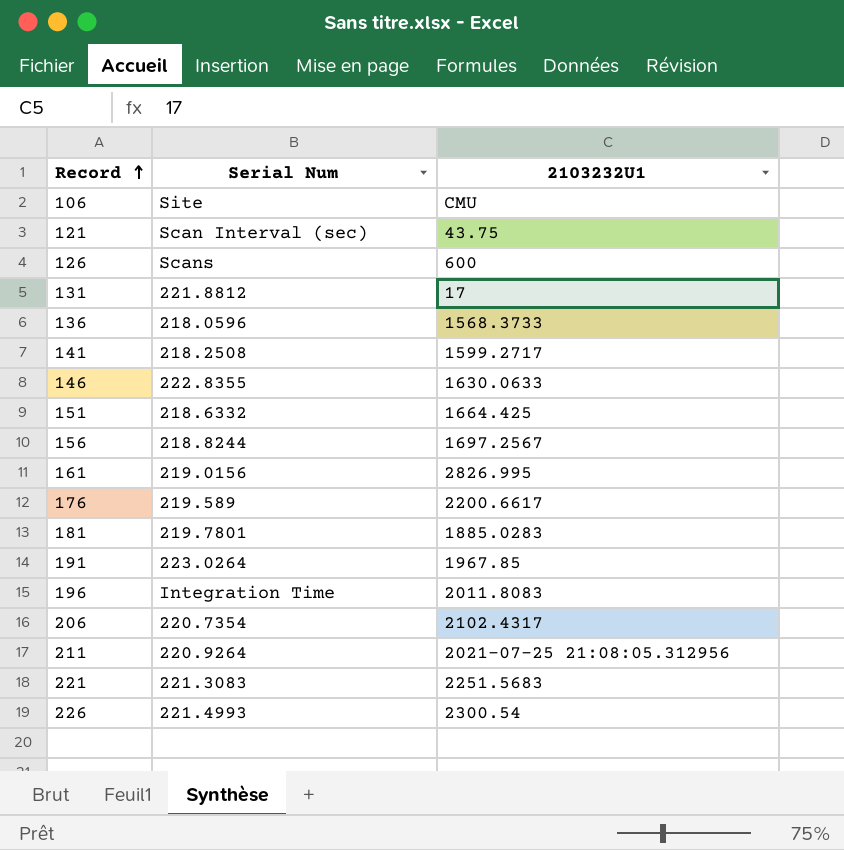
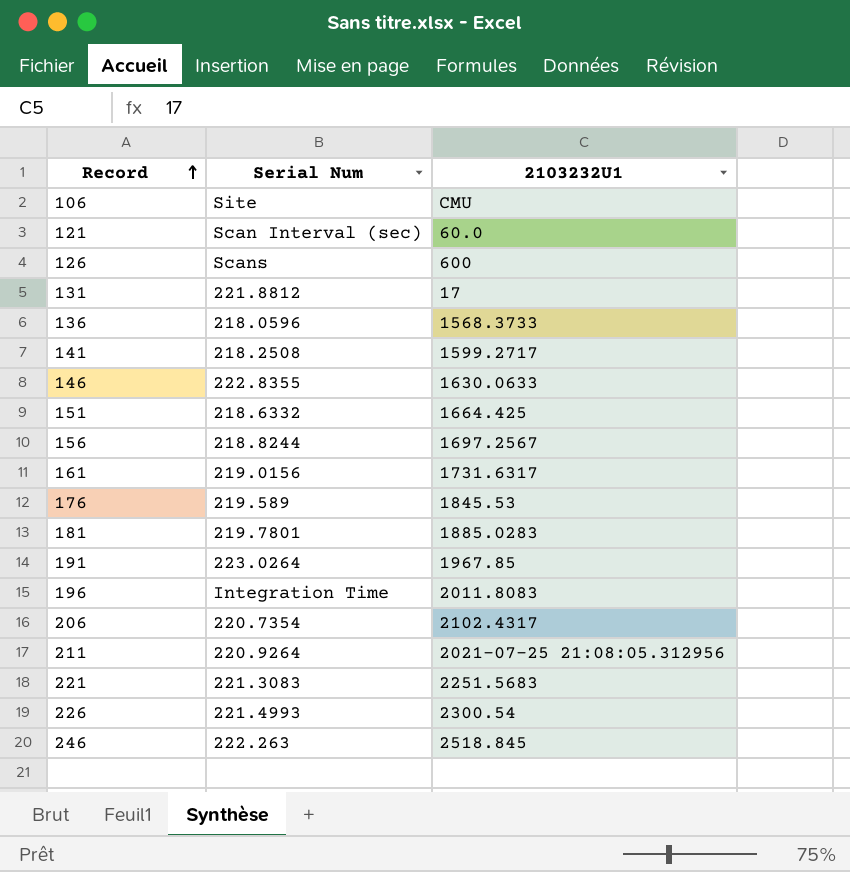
121 | 2103232U1: 43.75 -> 60.0
161 | 2103232U1: 2826.995 -> 1731.6317
176 | 2103232U1: 2200.6617 -> 1845.53
row 246: none -> 222.263 | 2518.845

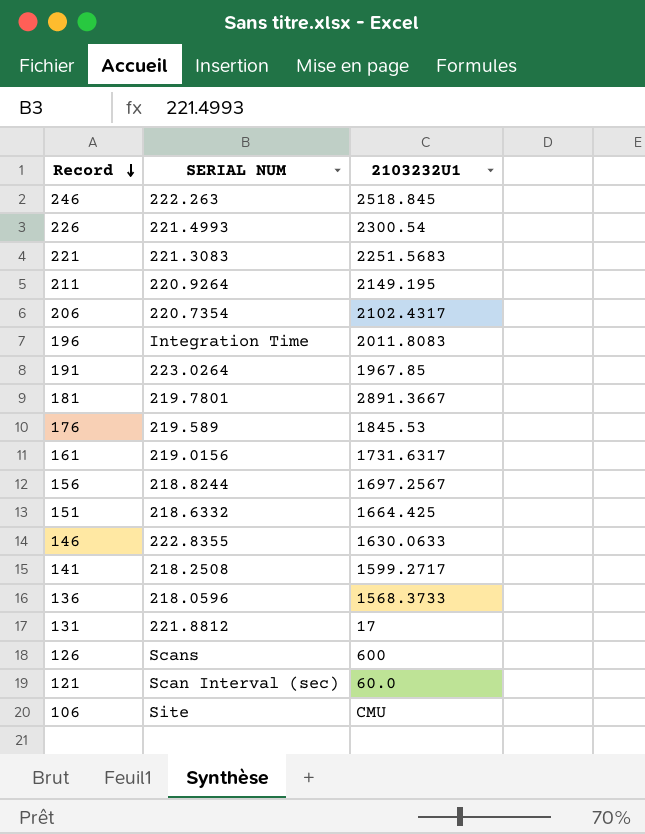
row order: Record ascending -> Record descending
column name: Serial Num -> SERIAL NUM
211 | 2103232U1: 2021-07-25 21:08:05.312956 -> 2149.195
181 | 2103232U1: 1885.0283 -> 2891.3667

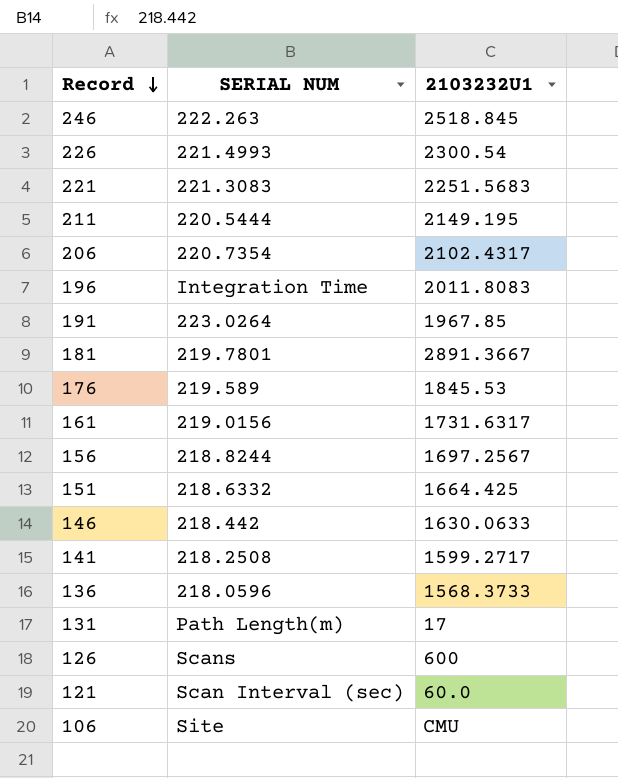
211 | SERIAL NUM: 220.9264 -> 220.5444
146 | SERIAL NUM: 222.8355 -> 218.442
131 | SERIAL NUM: 221.8812 -> Path Length(m)

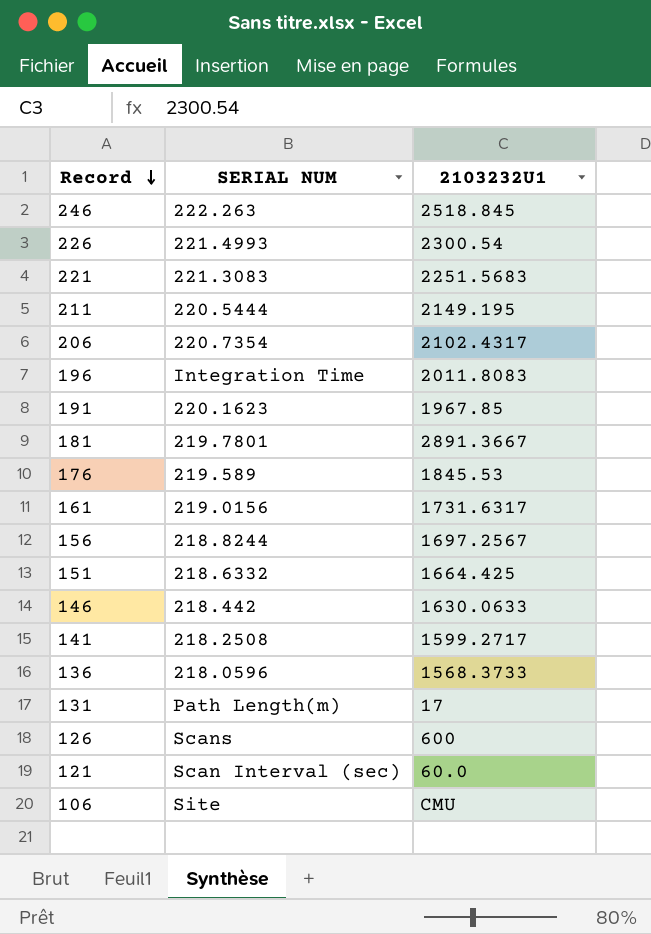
191 | SERIAL NUM: 223.0264 -> 220.1623

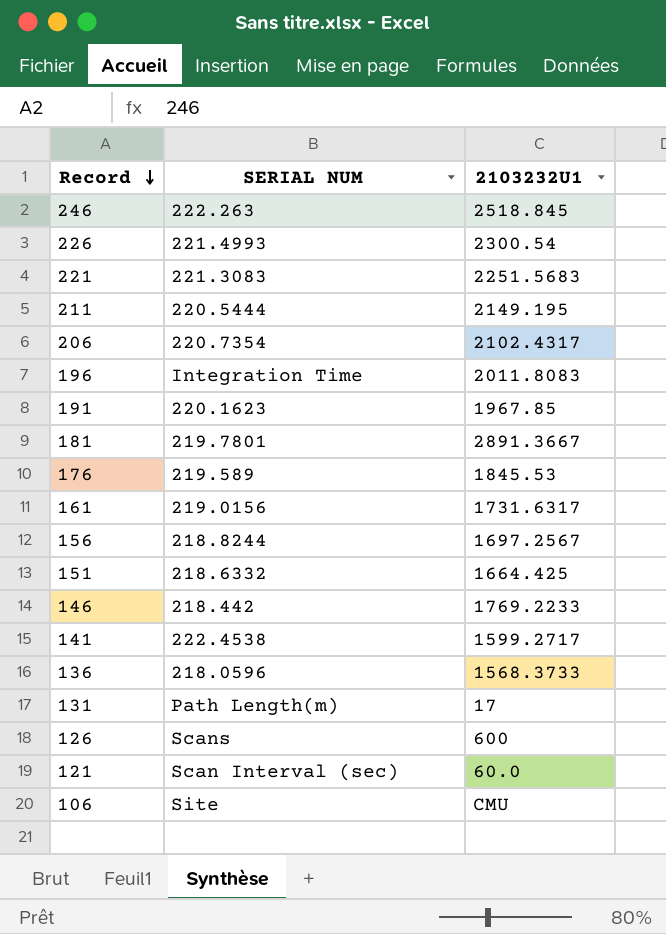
146 | 2103232U1: 1630.0633 -> 1769.2233
141 | SERIAL NUM: 218.2508 -> 222.4538

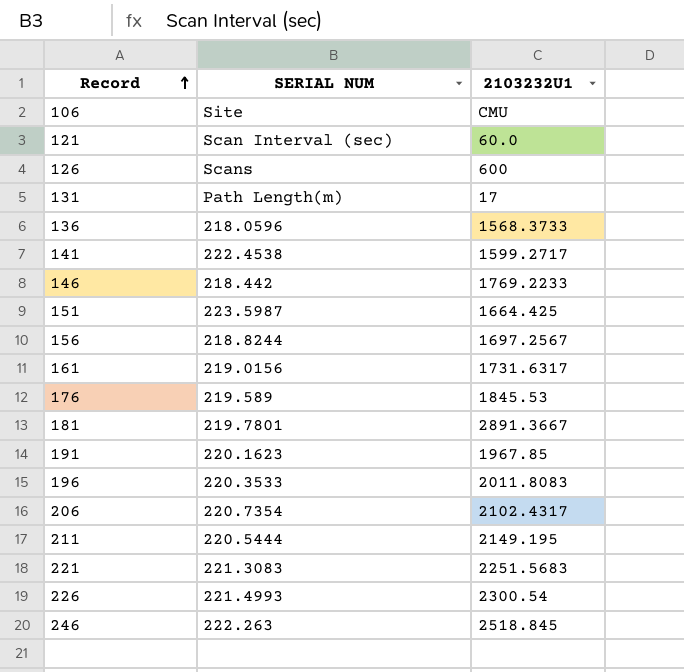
row order: Record descending -> Record ascending
151 | SERIAL NUM: 218.6332 -> 223.5987
196 | SERIAL NUM: Integration Time -> 220.3533

